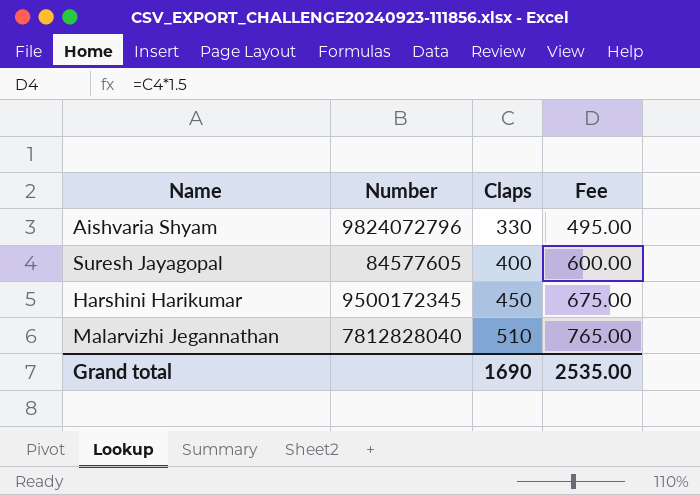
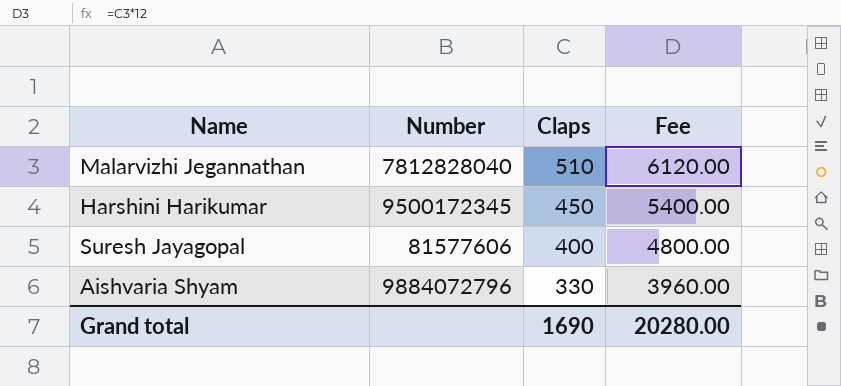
row order: Claps ascending -> Claps descending
column Fee | formula: [Claps] * 1.5 -> [Claps] * 12
Suresh Jayagopal | Number: 84577605 -> 81577606
Aishvaria Shyam | Number: 9824072796 -> 9884072796
Grand total | Fee: 2535.00 -> 20280.00

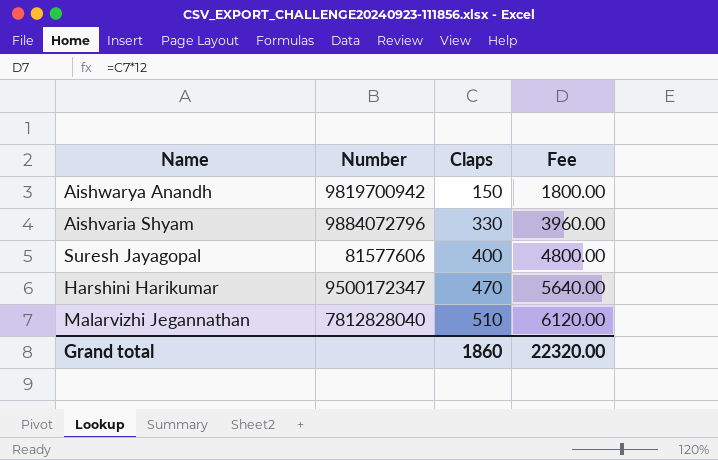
row order: Claps descending -> Claps ascending
row Aishwarya Anandh: none -> 9819700942 | 150 | 1800.00
Harshini Harikumar | Number: 9500172345 -> 9500172347
Harshini Harikumar | Claps: 450 -> 470
Harshini Harikumar | Fee: 5400.00 -> 5640.00
Grand total | Claps: 1690 -> 1860
Grand total | Fee: 20280.00 -> 22320.00

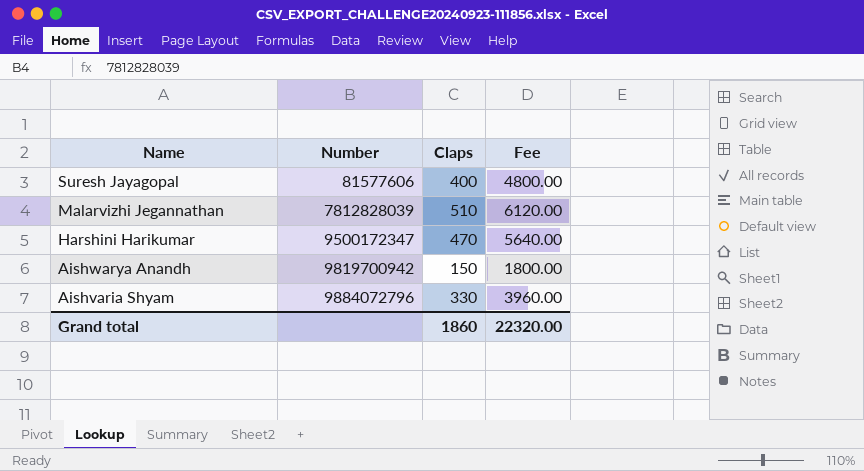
row order: Claps ascending -> Name descending
Malarvizhi Jegannathan | Number: 7812828040 -> 7812828039

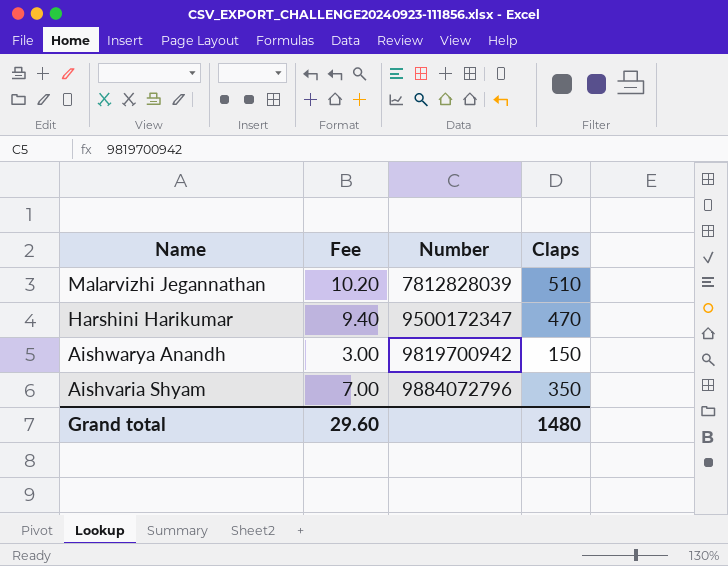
column Fee | formula: [Claps] * 12 -> [Claps] * 0.02
column Fee | position: 4 -> 2
row Suresh Jayagopal: 81577606 | 400 | 4800.00 -> none
Aishvaria Shyam | Claps: 330 -> 350
Grand total | Fee: 22320.00 -> 29.60
Grand total | Claps: 1860 -> 1480

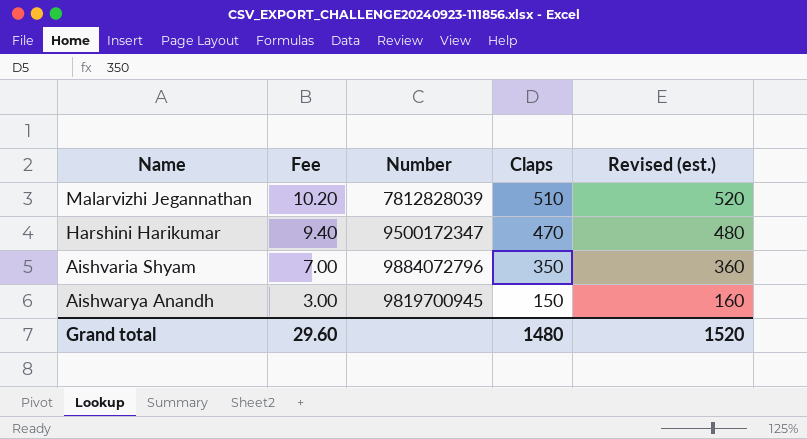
row order: Name descending -> Fee descending
column Revised (est.) | formula: none -> [Claps] + 10
Aishwarya Anandh | Number: 9819700942 -> 9819700945

